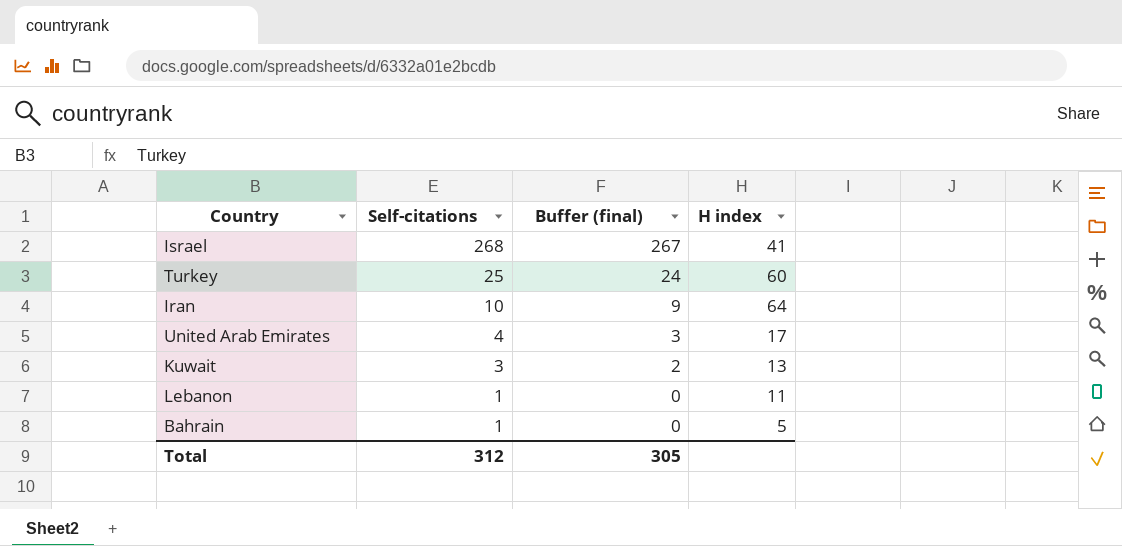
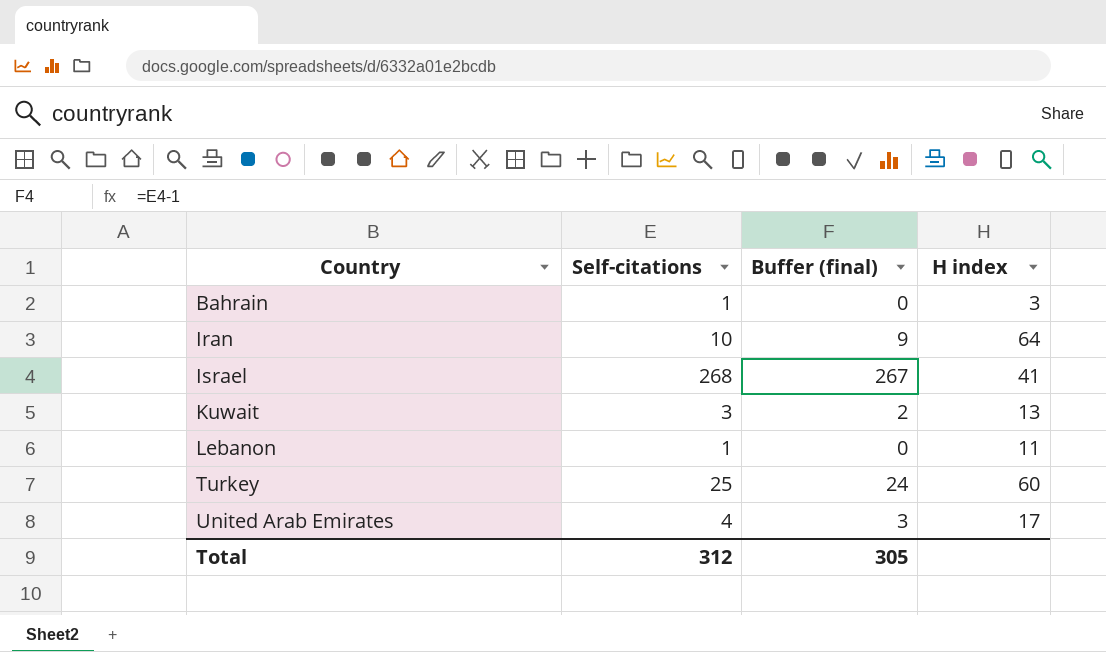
row order: Self-citations descending -> Country ascending
Bahrain | H index: 5 -> 3

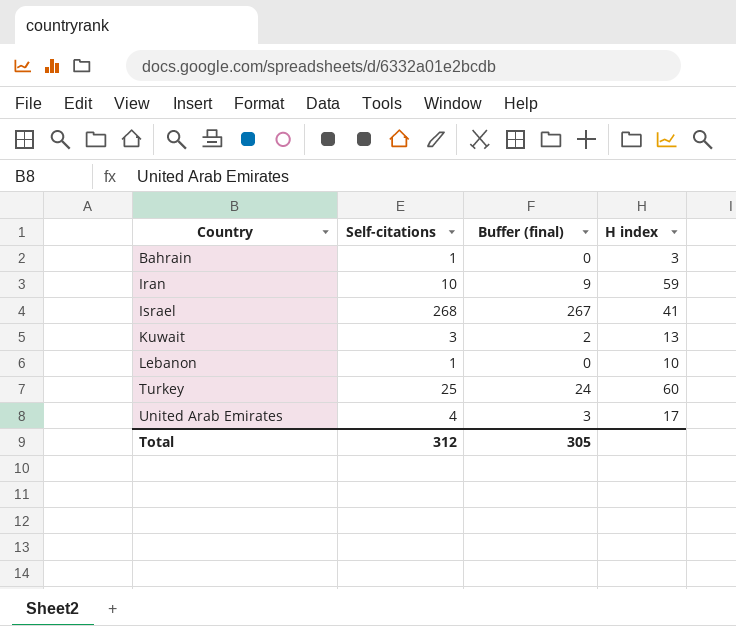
Iran | H index: 64 -> 59
Lebanon | H index: 11 -> 10

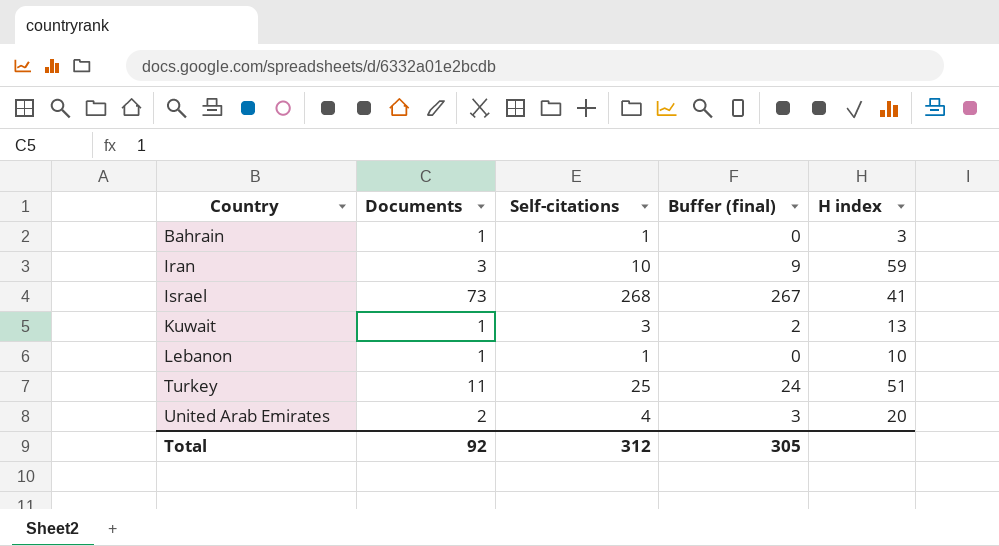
column Documents | position: none -> 2
Turkey | H index: 60 -> 51
United Arab Emirates | H index: 17 -> 20

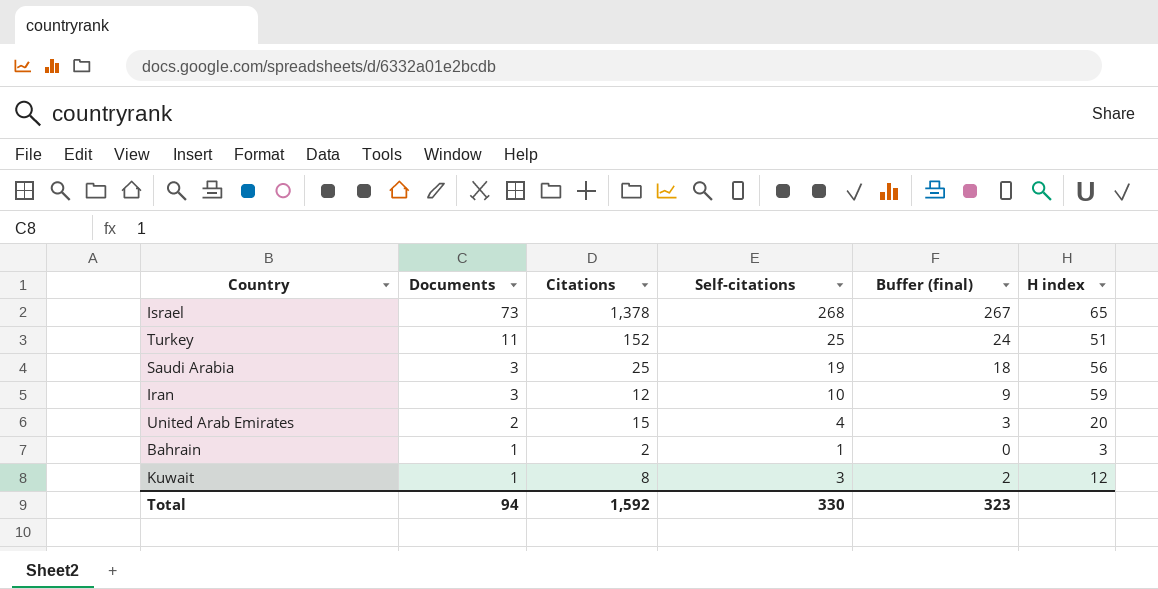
row order: Country ascending -> Documents descending
column Citations | position: none -> 3
row Lebanon: 1 | 1 | 0 | 10 -> none
Israel | H index: 41 -> 65
row Saudi Arabia: none -> 3 | 25 | 19 | 18 | 56
Kuwait | H index: 13 -> 12
Total | Documents: 92 -> 94
Total | Self-citations: 312 -> 330
Total | Buffer (final): 305 -> 323

